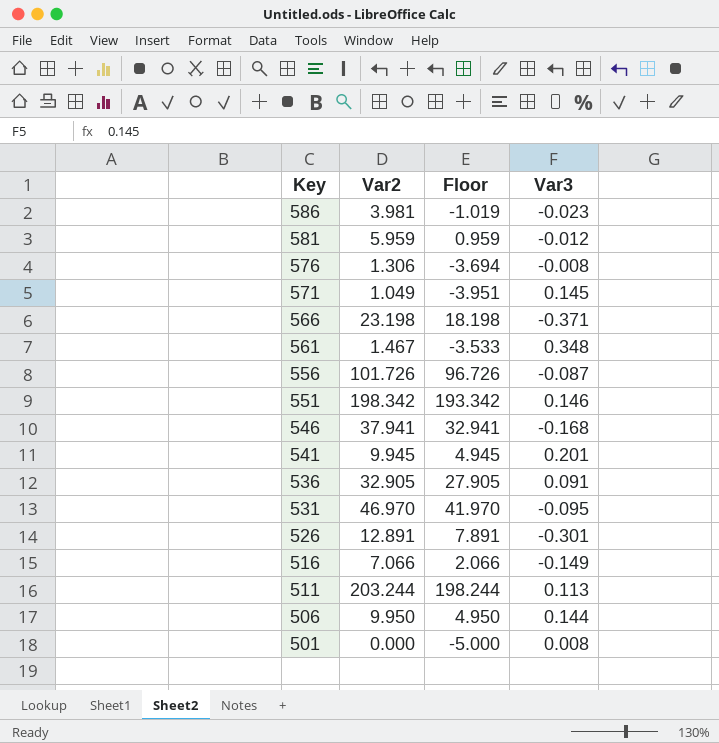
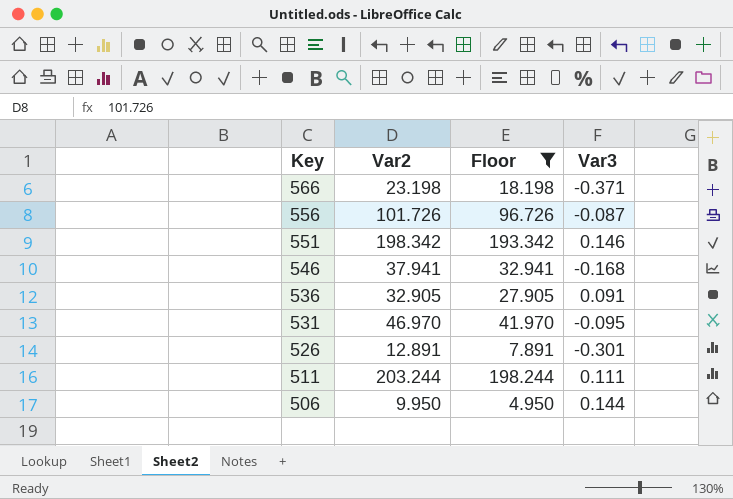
filter: none -> Floor >= 4.950
511 | Var3: 0.113 -> 0.111

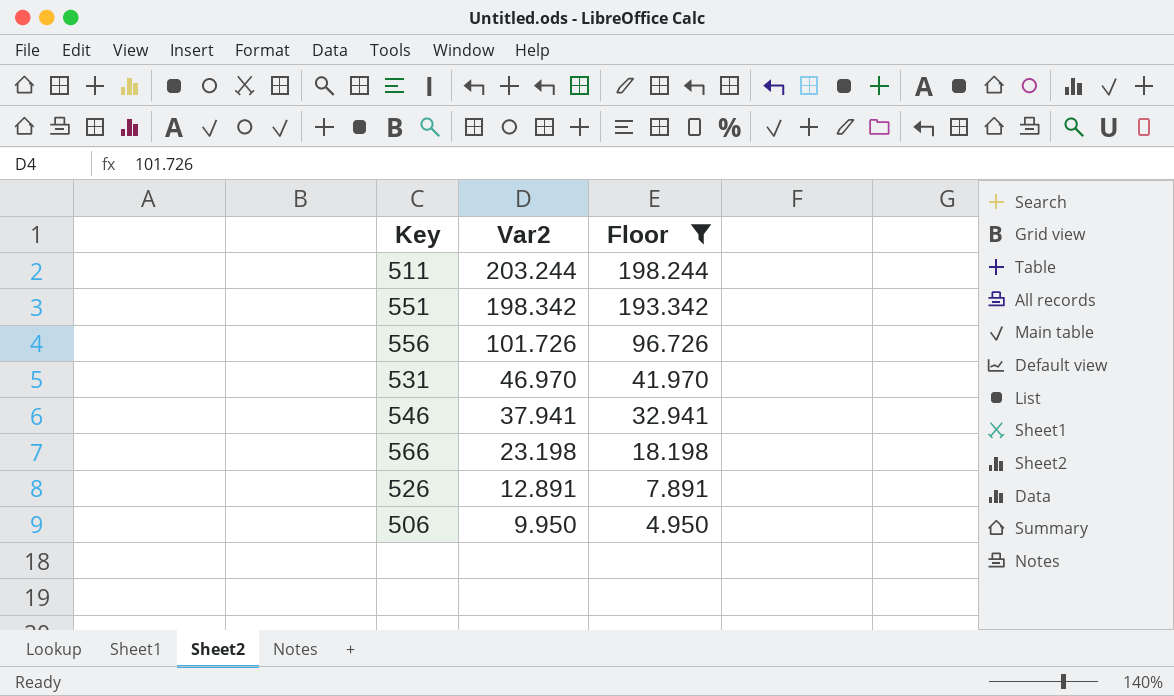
row order: Key descending -> Var2 descending
column Var3 | position: 4 -> none
row 536: 32.905 | 27.905 | 0.091 -> none

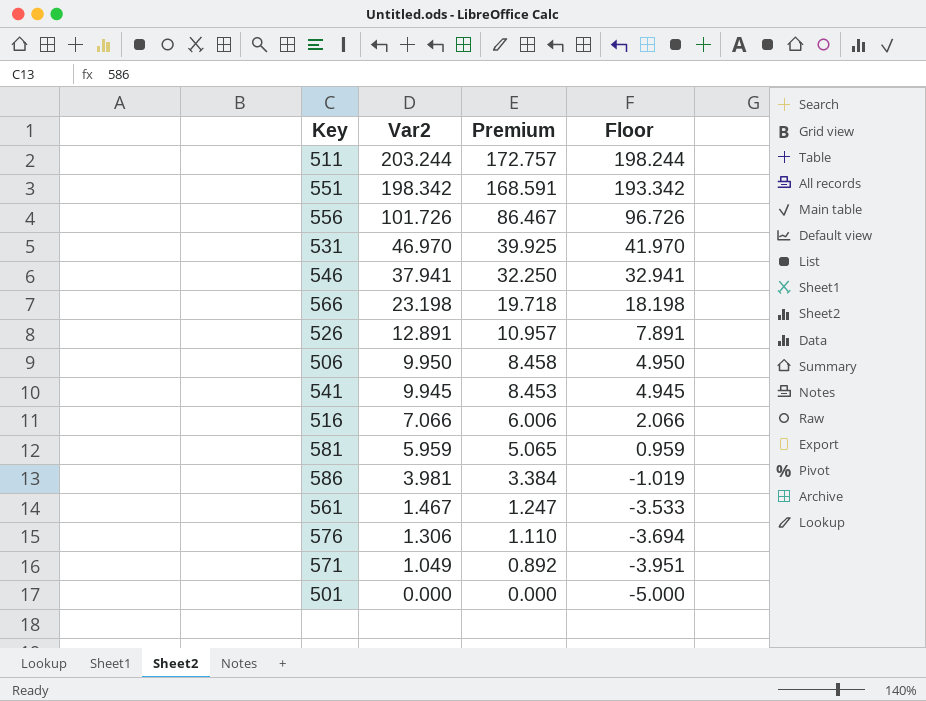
filter: Floor >= 4.950 -> none
column Premium | formula: none -> [Var2] * 0.85

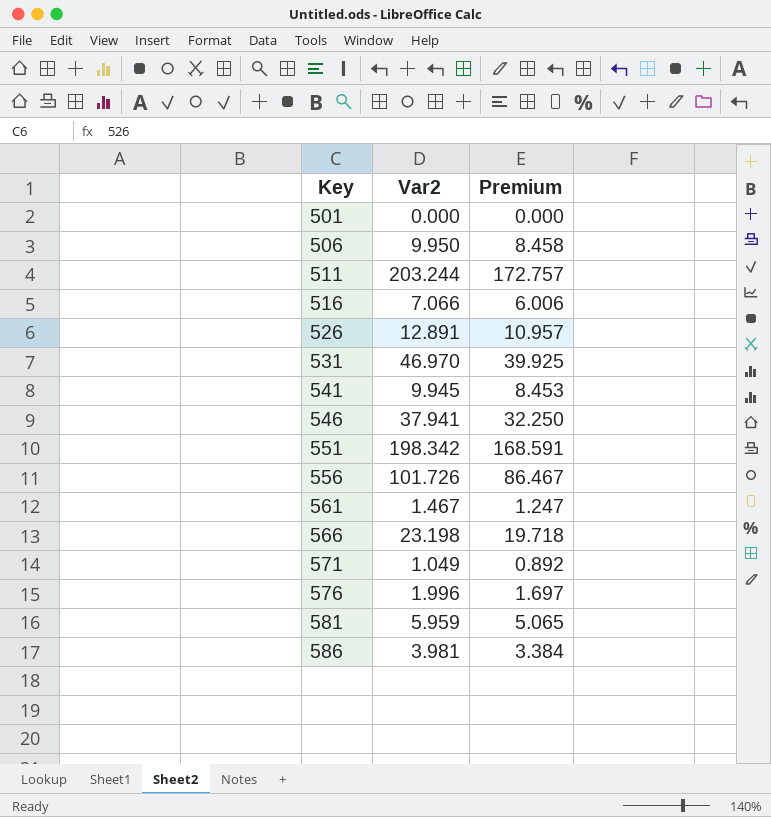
row order: Var2 descending -> Key ascending
column Floor | formula: [Var2] - 5 -> none
576 | Var2: 1.306 -> 1.996
576 | Premium: 1.110 -> 1.697

